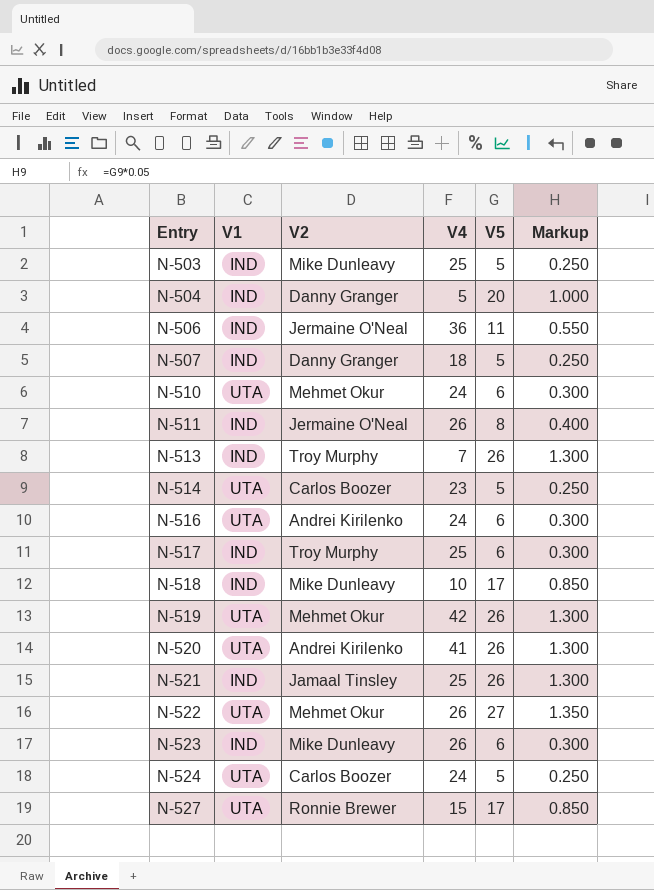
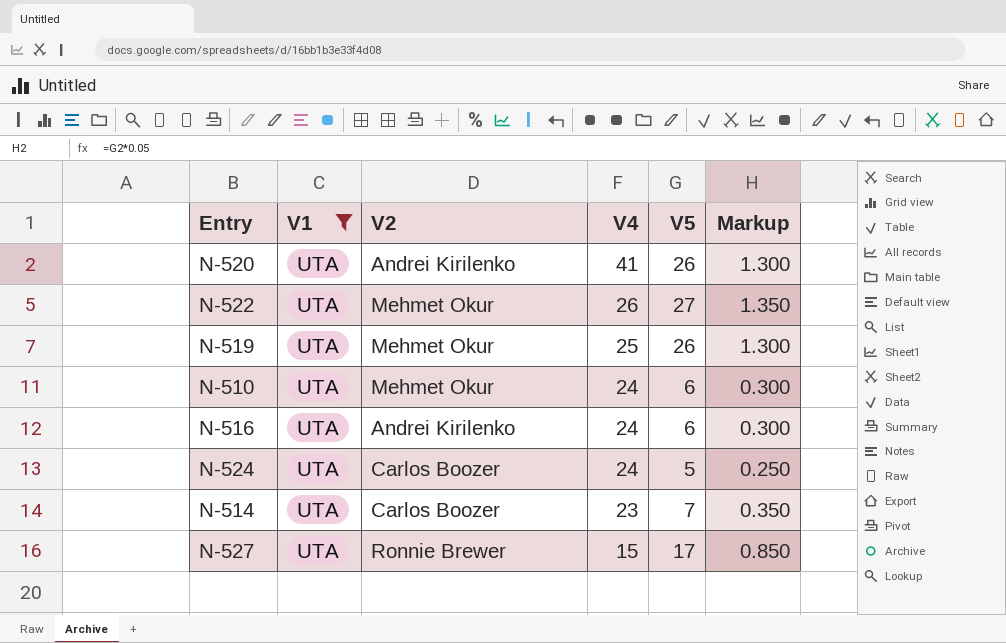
filter: none -> V1 = UTA
row order: Entry ascending -> V4 descending
N-519 | V4: 42 -> 25
N-514 | V5: 5 -> 7
N-514 | Markup: 0.250 -> 0.350

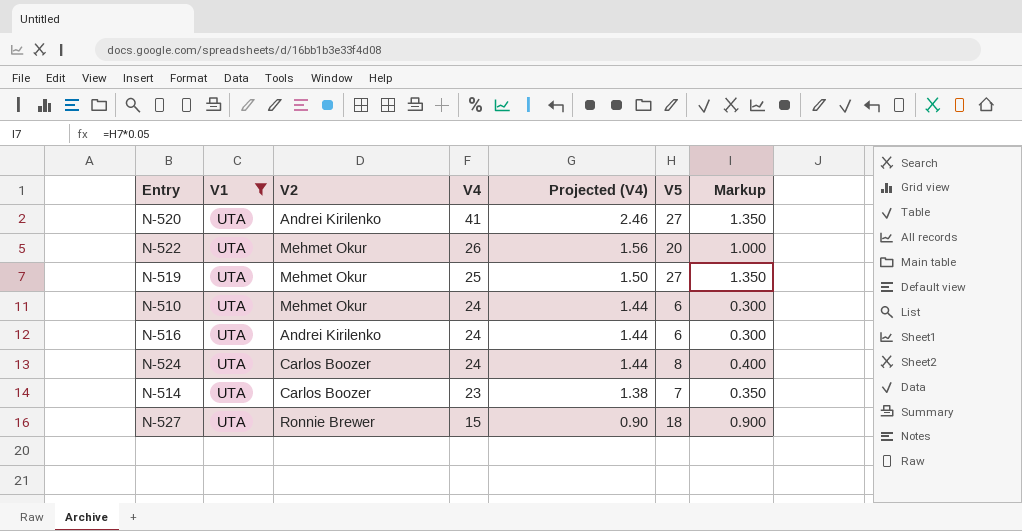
column Projected (V4) | formula: none -> [V4] * 0.06
N-520 | V5: 26 -> 27
N-520 | Markup: 1.300 -> 1.350
N-522 | V5: 27 -> 20
N-522 | Markup: 1.350 -> 1.000
N-519 | V5: 26 -> 27
N-519 | Markup: 1.300 -> 1.350
N-524 | V5: 5 -> 8
N-524 | Markup: 0.250 -> 0.400
N-527 | V5: 17 -> 18
N-527 | Markup: 0.850 -> 0.900

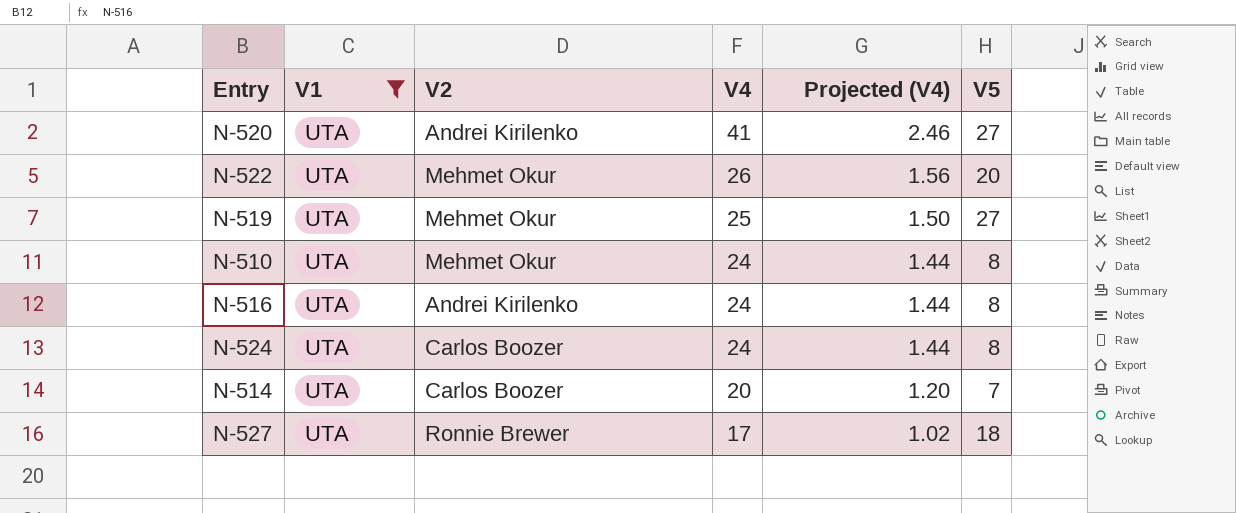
column Markup | formula: [V5] * 0.05 -> none
N-510 | V5: 6 -> 8
N-516 | V5: 6 -> 8
N-514 | V4: 23 -> 20
N-514 | Projected (V4): 1.38 -> 1.20
N-527 | V4: 15 -> 17
N-527 | Projected (V4): 0.90 -> 1.02

